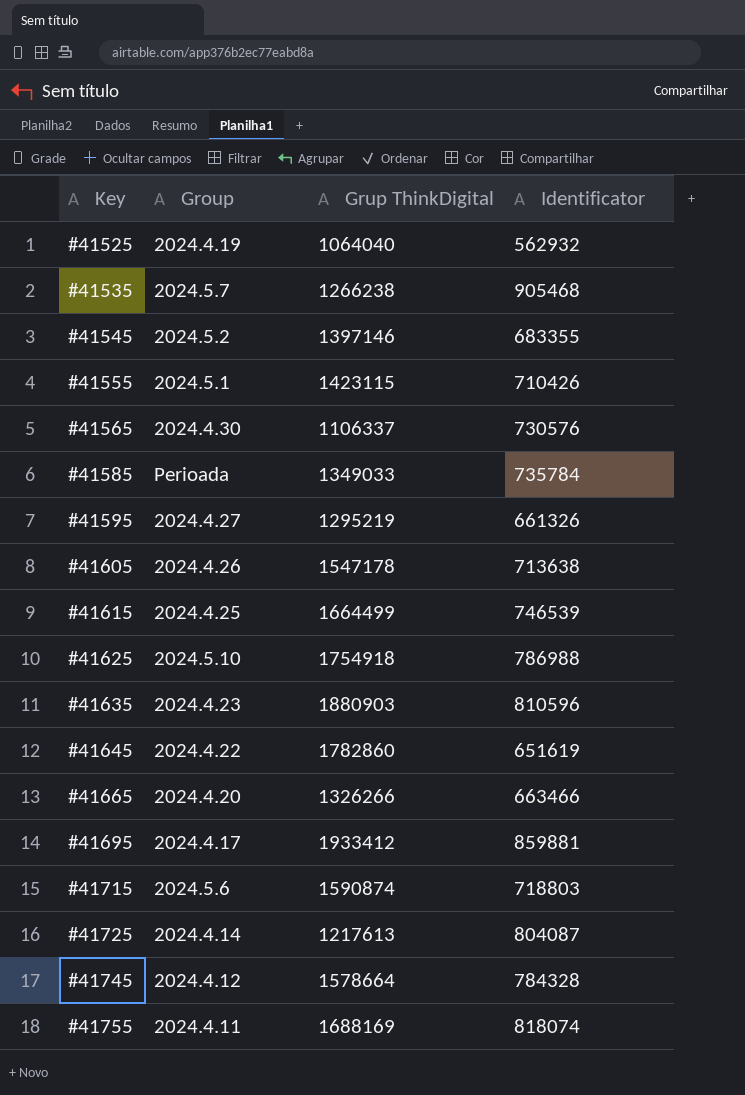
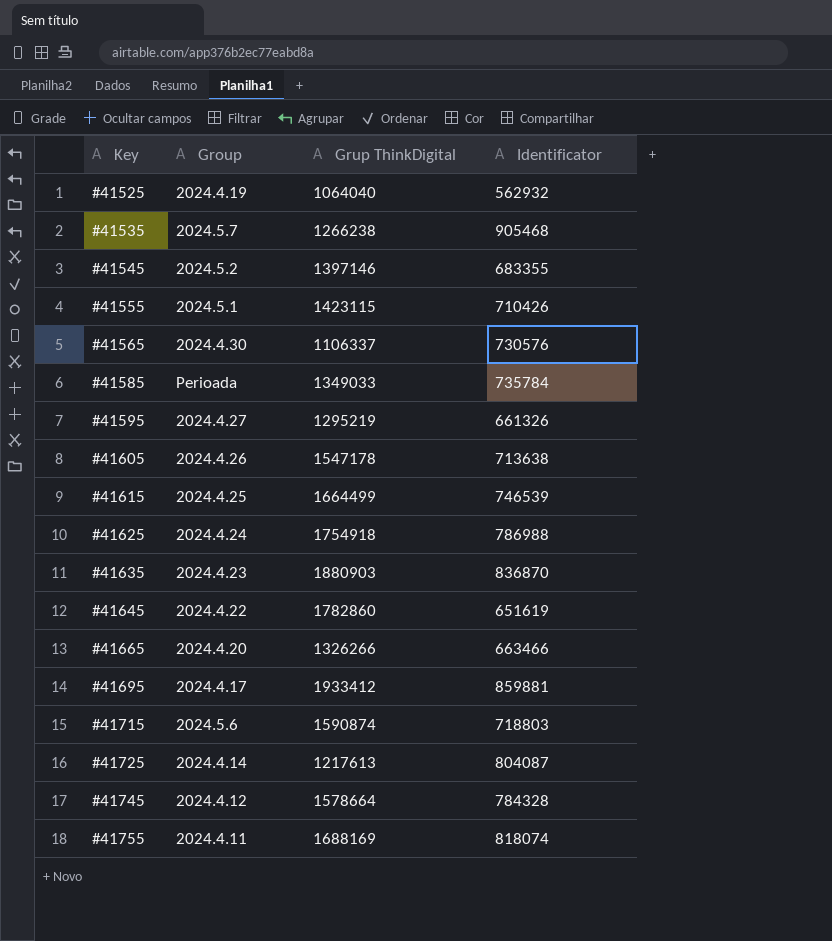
#41625 | Group: 2024.5.10 -> 2024.4.24
#41635 | Identificator: 810596 -> 836870

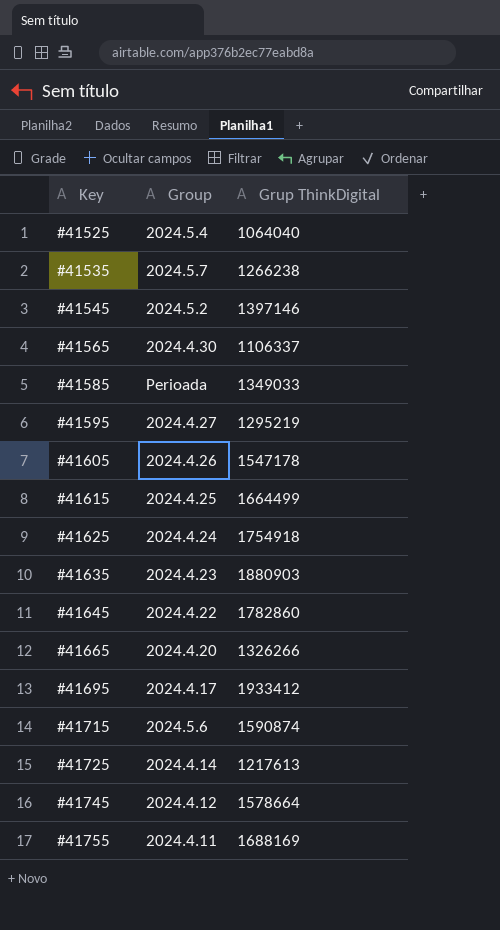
column Identificator | position: 4 -> none
row #41555: 2024.5.1 | 1423115 | 710426 -> none
#41525 | Group: 2024.4.19 -> 2024.5.4

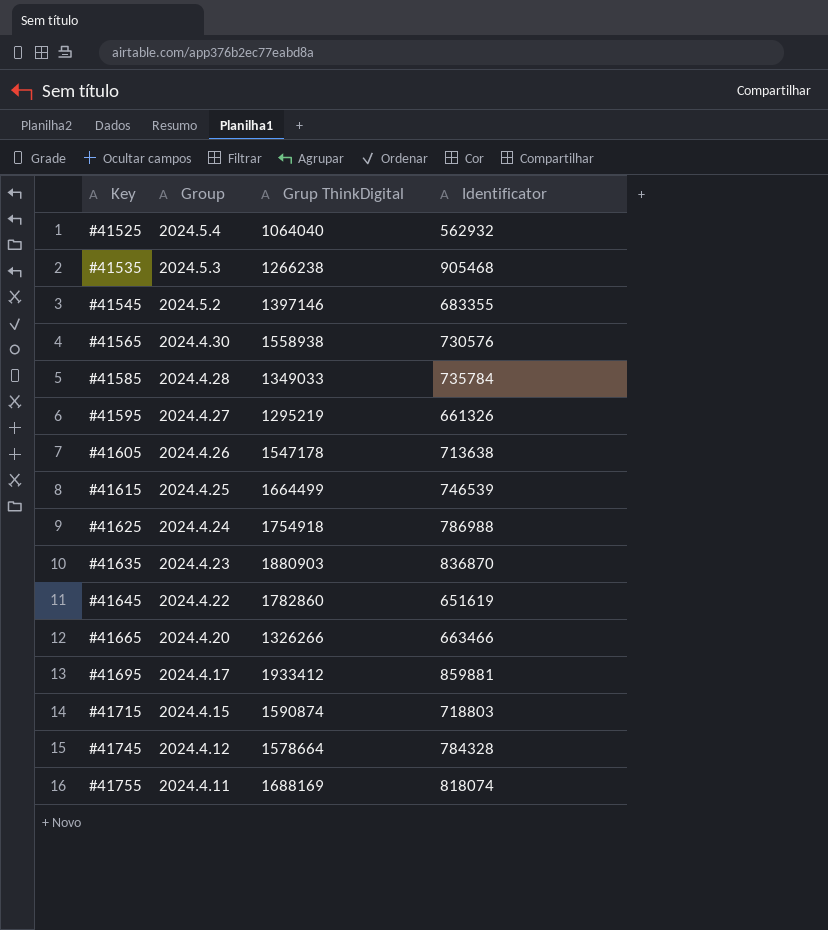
column Identificator | position: none -> 4
row #41725: 2024.4.14 | 1217613 -> none
#41535 | Group: 2024.5.7 -> 2024.5.3
#41565 | Grup ThinkDigital: 1106337 -> 1558938
#41585 | Group: Perioada -> 2024.4.28
#41715 | Group: 2024.5.6 -> 2024.4.15

